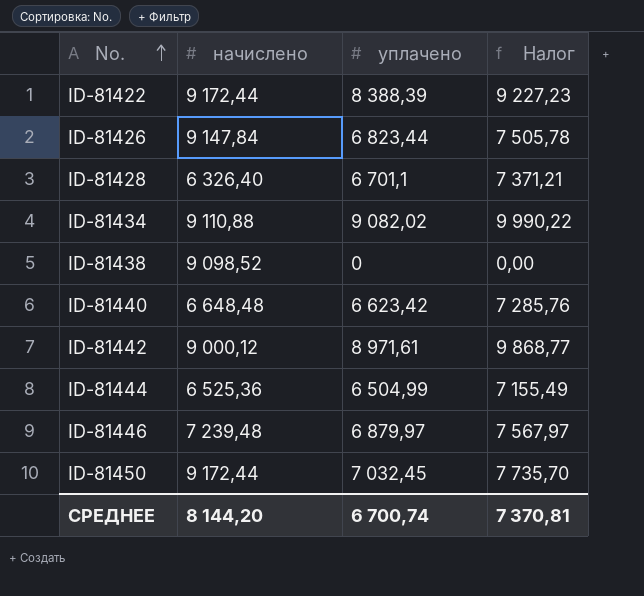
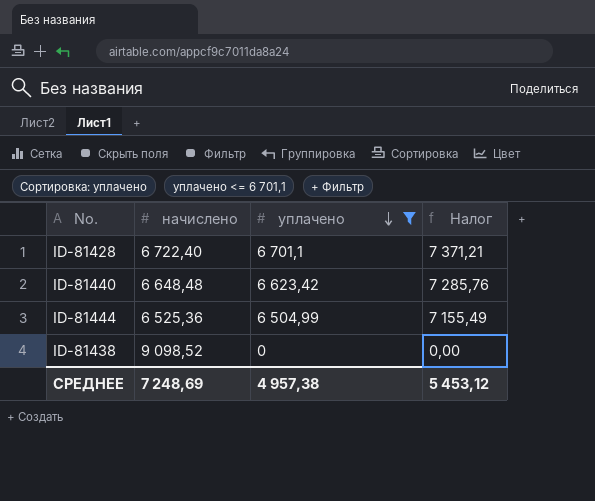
filter: none -> уплачено <= 6 701,1
row order: No. ascending -> уплачено descending
ID-81428 | начислено: 6 326,40 -> 6 722,40
СРЕДНЕЕ | начислено: 8 144,20 -> 7 248,69
СРЕДНЕЕ | уплачено: 6 700,74 -> 4 957,38
СРЕДНЕЕ | Налог: 7 370,81 -> 5 453,12

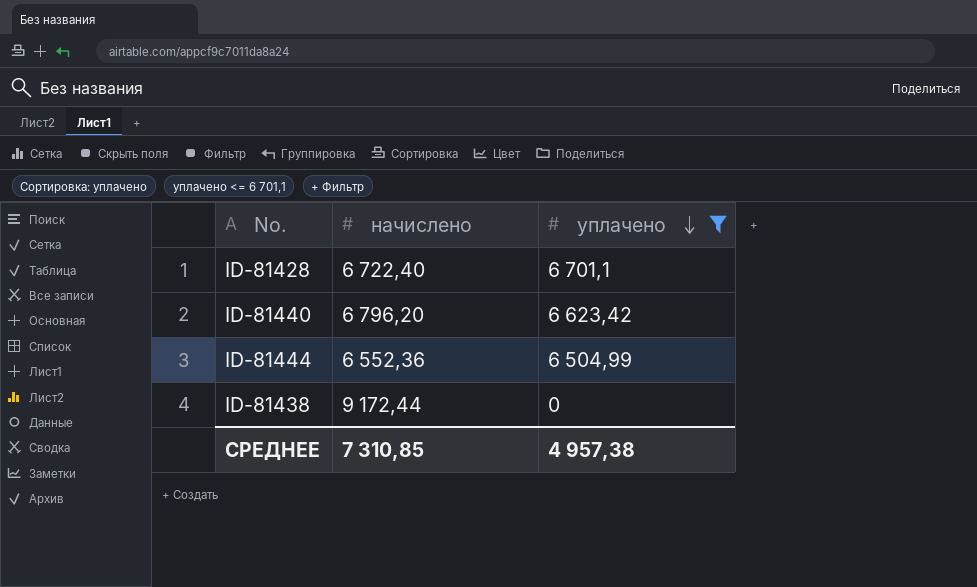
column Налог | formula: [уплачено] * 1,1 -> none
ID-81440 | начислено: 6 648,48 -> 6 796,20
ID-81444 | начислено: 6 525,36 -> 6 552,36
ID-81438 | начислено: 9 098,52 -> 9 172,44
СРЕДНЕЕ | начислено: 7 248,69 -> 7 310,85

